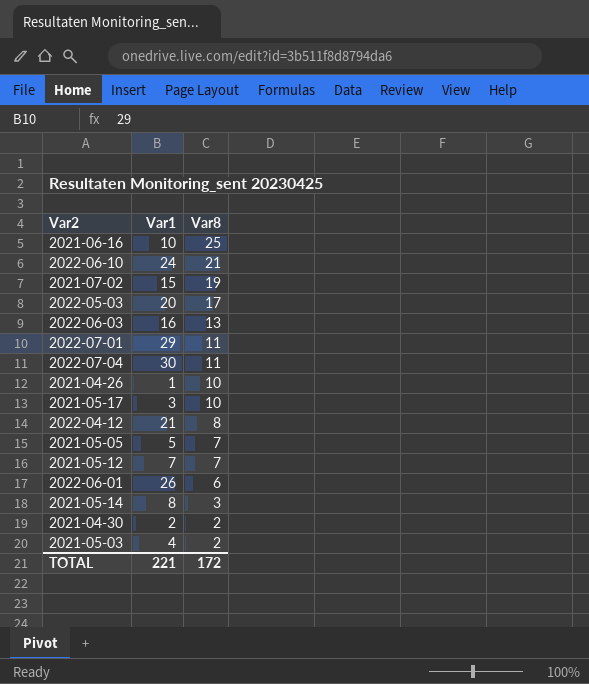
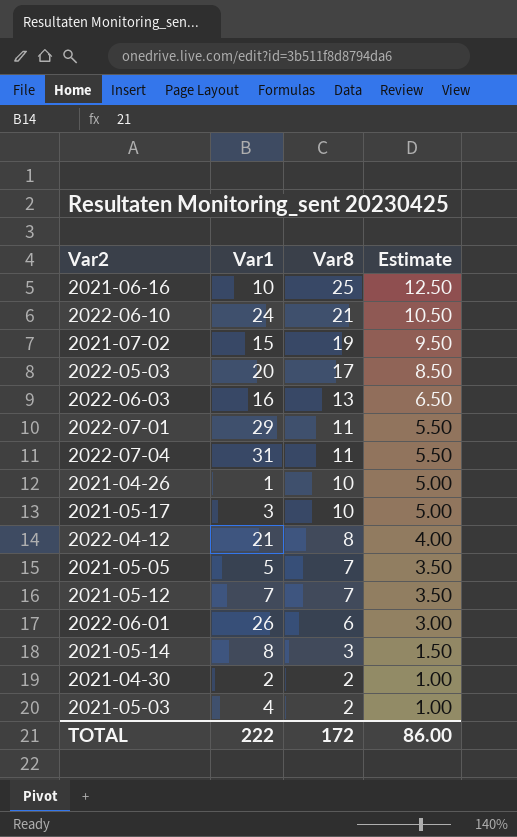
column Estimate | formula: none -> [Var8] * 0.5
2022-07-04 | Var1: 30 -> 31
TOTAL | Var1: 221 -> 222

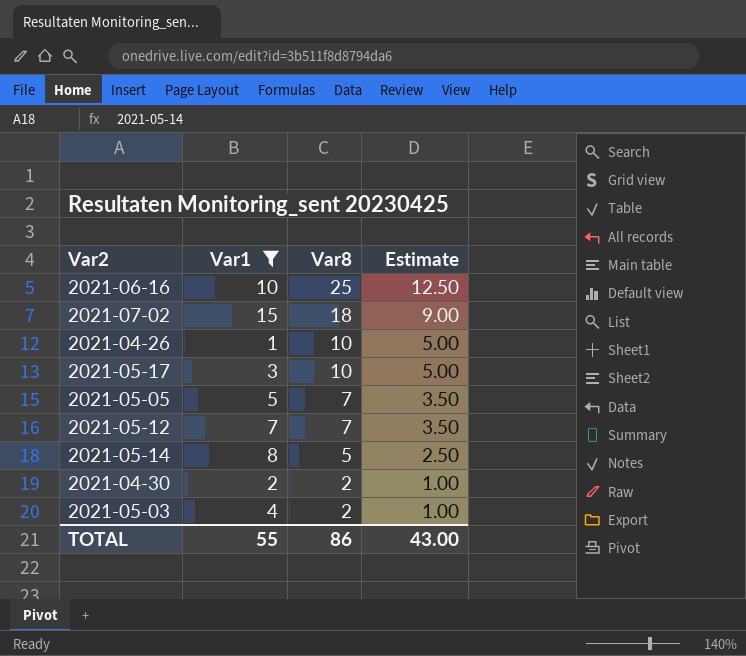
filter: none -> Var1 <= 15
2021-07-02 | Var8: 19 -> 18
2021-07-02 | Estimate: 9.50 -> 9.00
2021-05-14 | Var8: 3 -> 5
2021-05-14 | Estimate: 1.50 -> 2.50
TOTAL | Var1: 222 -> 55
TOTAL | Var8: 172 -> 86
TOTAL | Estimate: 86.00 -> 43.00

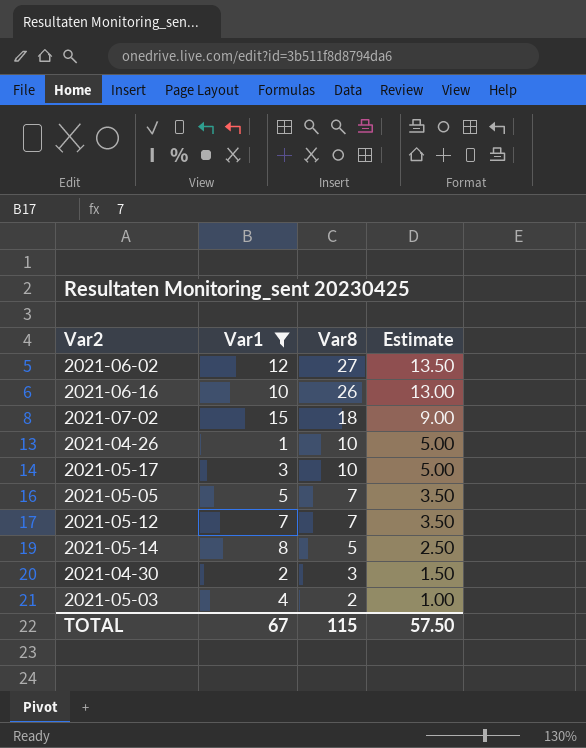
row 2021-06-02: none -> 12 | 27 | 13.50
2021-06-16 | Var8: 25 -> 26
2021-06-16 | Estimate: 12.50 -> 13.00
2021-04-30 | Var8: 2 -> 3
2021-04-30 | Estimate: 1.00 -> 1.50
TOTAL | Var1: 55 -> 67
TOTAL | Var8: 86 -> 115
TOTAL | Estimate: 43.00 -> 57.50

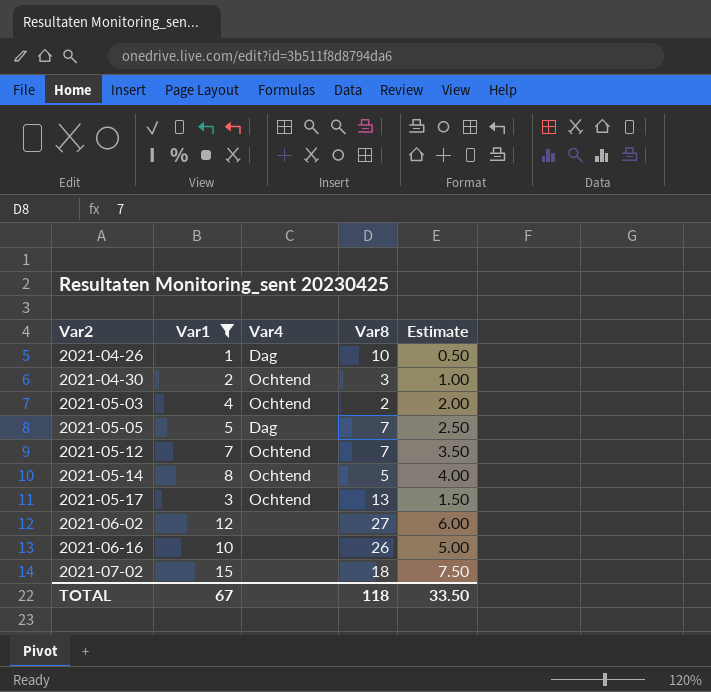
row order: Var8 descending -> Var2 ascending
column Var4 | position: none -> 3
column Estimate | formula: [Var8] * 0.5 -> [Var1] * 0.5
2021-05-17 | Var8: 10 -> 13
TOTAL | Var8: 115 -> 118
TOTAL | Estimate: 57.50 -> 33.50

